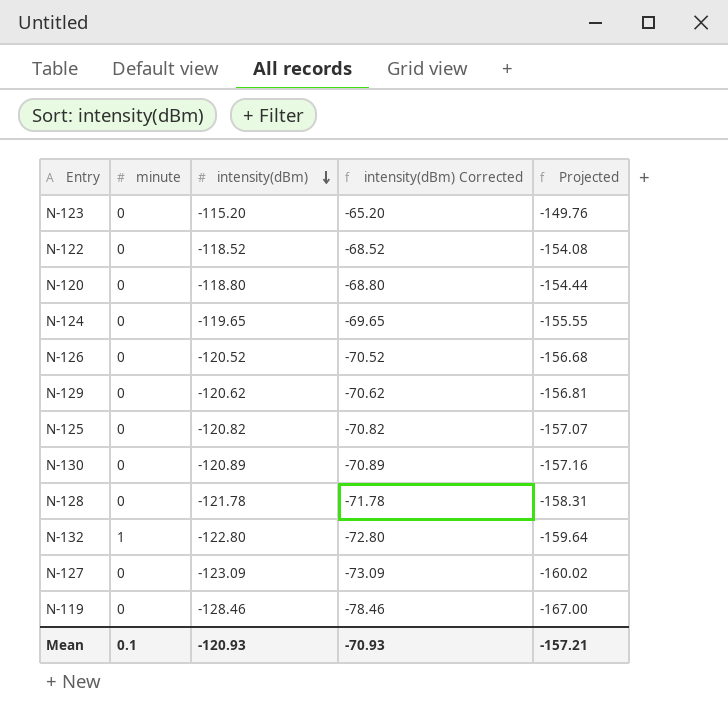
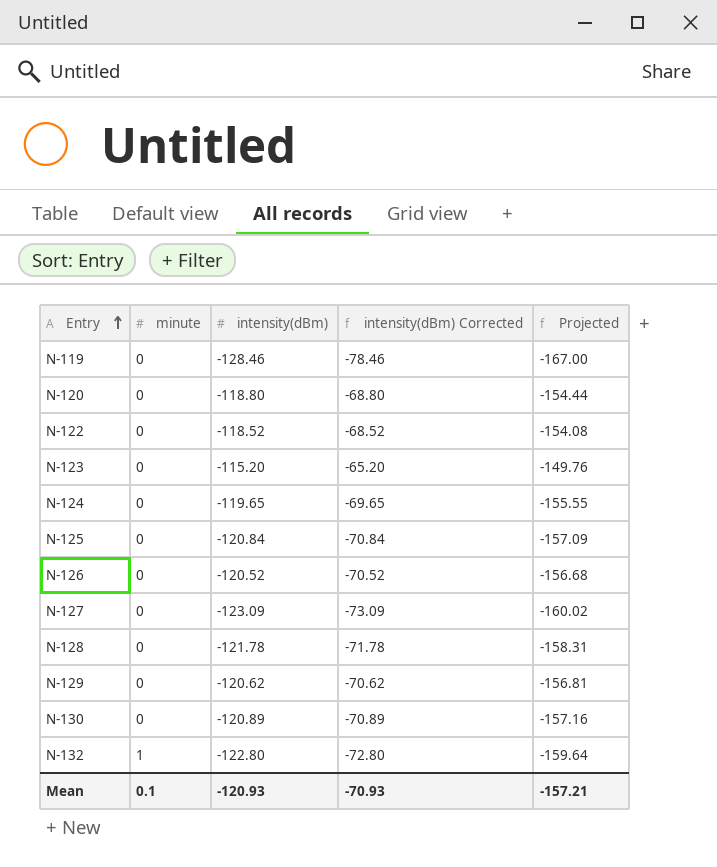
row order: intensity(dBm) descending -> Entry ascending
N-125 | intensity(dBm): -120.82 -> -120.84
N-125 | intensity(dBm) Corrected: -70.82 -> -70.84
N-125 | Projected: -157.07 -> -157.09

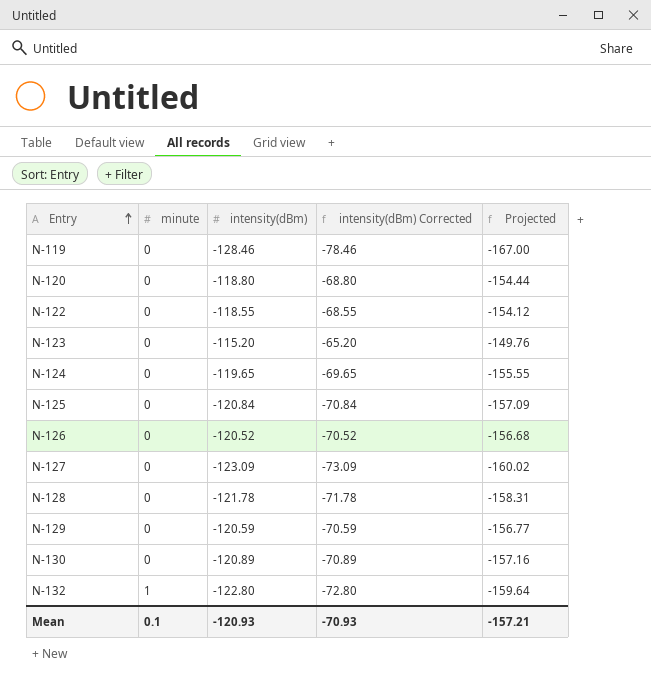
N-122 | intensity(dBm): -118.52 -> -118.55
N-122 | intensity(dBm) Corrected: -68.52 -> -68.55
N-122 | Projected: -154.08 -> -154.12
N-129 | intensity(dBm): -120.62 -> -120.59
N-129 | intensity(dBm) Corrected: -70.62 -> -70.59
N-129 | Projected: -156.81 -> -156.77

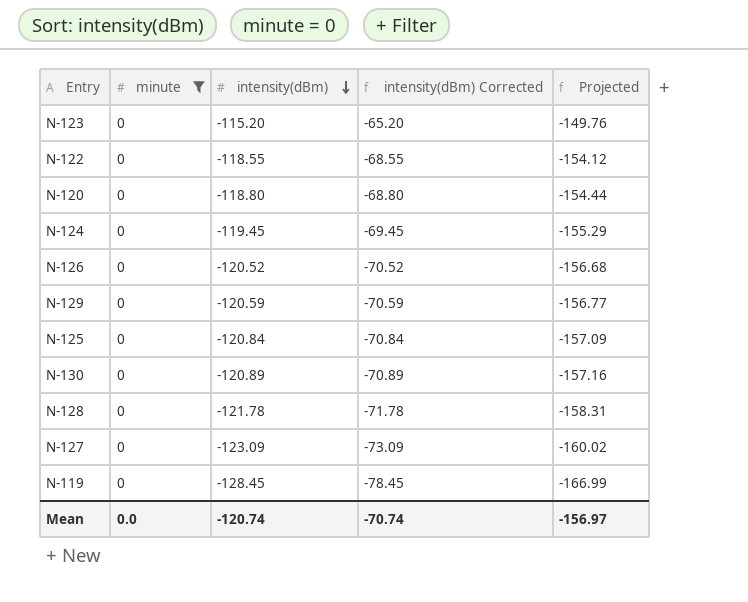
filter: none -> minute = 0
row order: Entry ascending -> intensity(dBm) descending
N-124 | intensity(dBm): -119.65 -> -119.45
N-124 | intensity(dBm) Corrected: -69.65 -> -69.45
N-124 | Projected: -155.55 -> -155.29
N-119 | intensity(dBm): -128.46 -> -128.45
N-119 | intensity(dBm) Corrected: -78.46 -> -78.45
N-119 | Projected: -167.00 -> -166.99
Mean | minute: 0.1 -> 0.0
Mean | intensity(dBm): -120.93 -> -120.74
Mean | intensity(dBm) Corrected: -70.93 -> -70.74
Mean | Projected: -157.21 -> -156.97

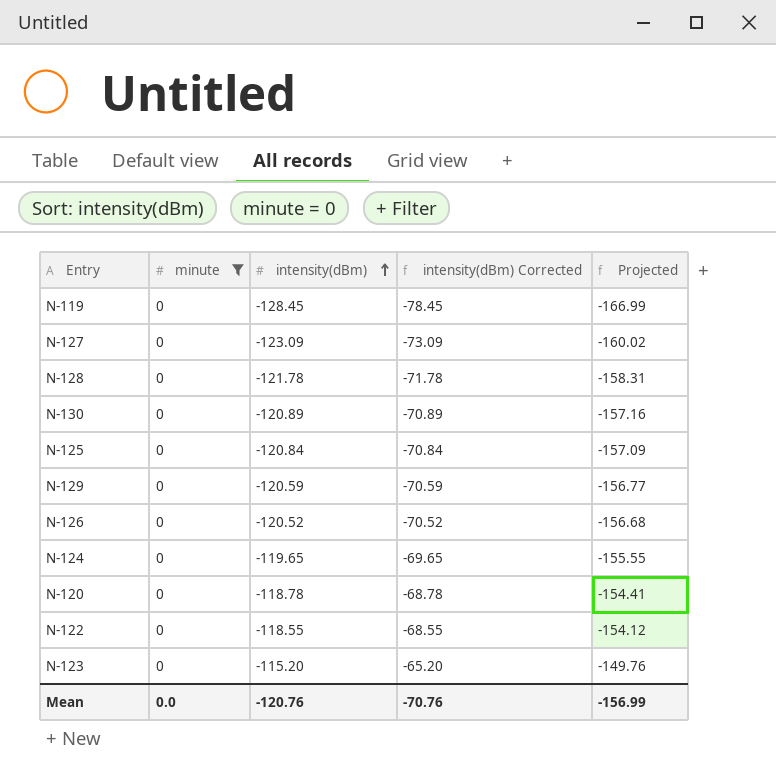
row order: intensity(dBm) descending -> intensity(dBm) ascending
N-124 | intensity(dBm): -119.45 -> -119.65
N-124 | intensity(dBm) Corrected: -69.45 -> -69.65
N-124 | Projected: -155.29 -> -155.55
N-120 | intensity(dBm): -118.80 -> -118.78
N-120 | intensity(dBm) Corrected: -68.80 -> -68.78
N-120 | Projected: -154.44 -> -154.41
Mean | intensity(dBm): -120.74 -> -120.76
Mean | intensity(dBm) Corrected: -70.74 -> -70.76
Mean | Projected: -156.97 -> -156.99

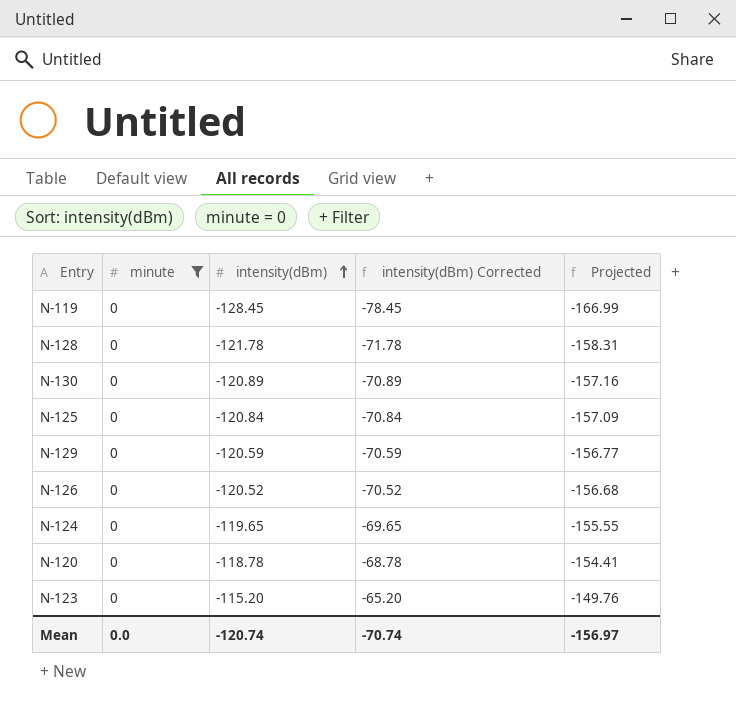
row N-127: 0 | -123.09 | -73.09 | -160.02 -> none
row N-122: 0 | -118.55 | -68.55 | -154.12 -> none
Mean | intensity(dBm): -120.76 -> -120.74
Mean | intensity(dBm) Corrected: -70.76 -> -70.74
Mean | Projected: -156.99 -> -156.97

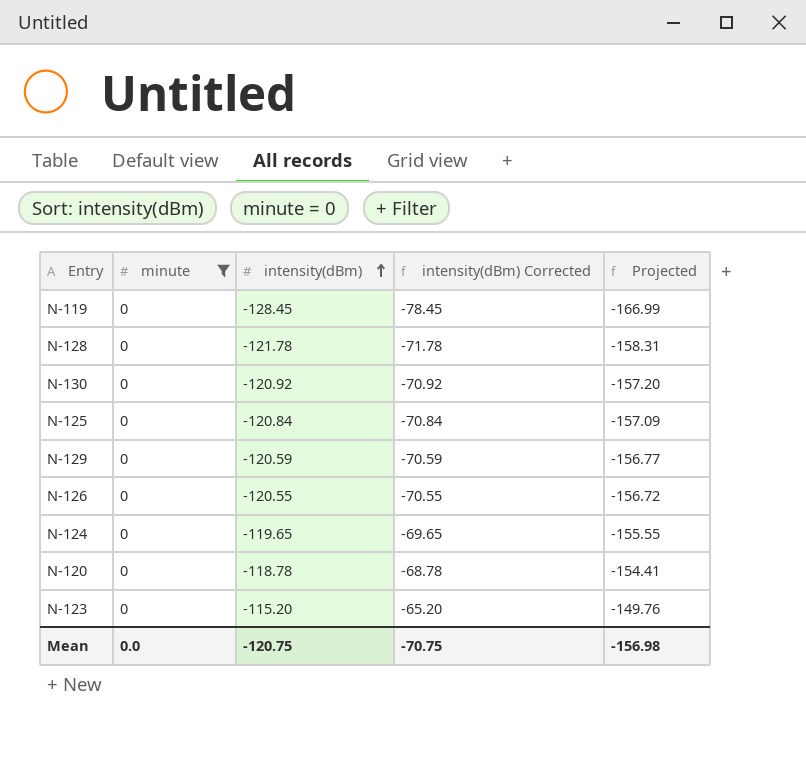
N-130 | intensity(dBm): -120.89 -> -120.92
N-130 | intensity(dBm) Corrected: -70.89 -> -70.92
N-130 | Projected: -157.16 -> -157.20
N-126 | intensity(dBm): -120.52 -> -120.55
N-126 | intensity(dBm) Corrected: -70.52 -> -70.55
N-126 | Projected: -156.68 -> -156.72
Mean | intensity(dBm): -120.74 -> -120.75
Mean | intensity(dBm) Corrected: -70.74 -> -70.75
Mean | Projected: -156.97 -> -156.98

